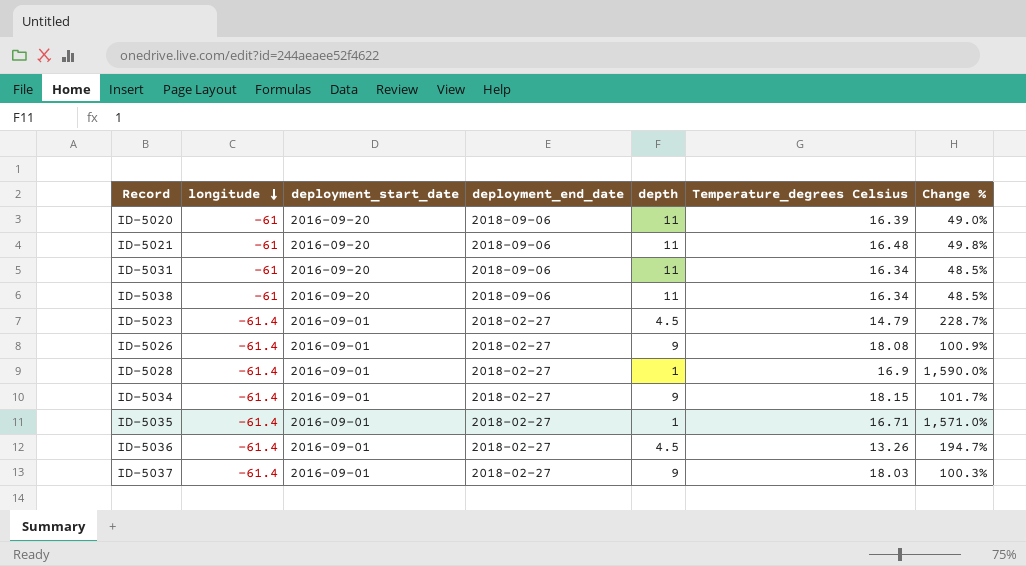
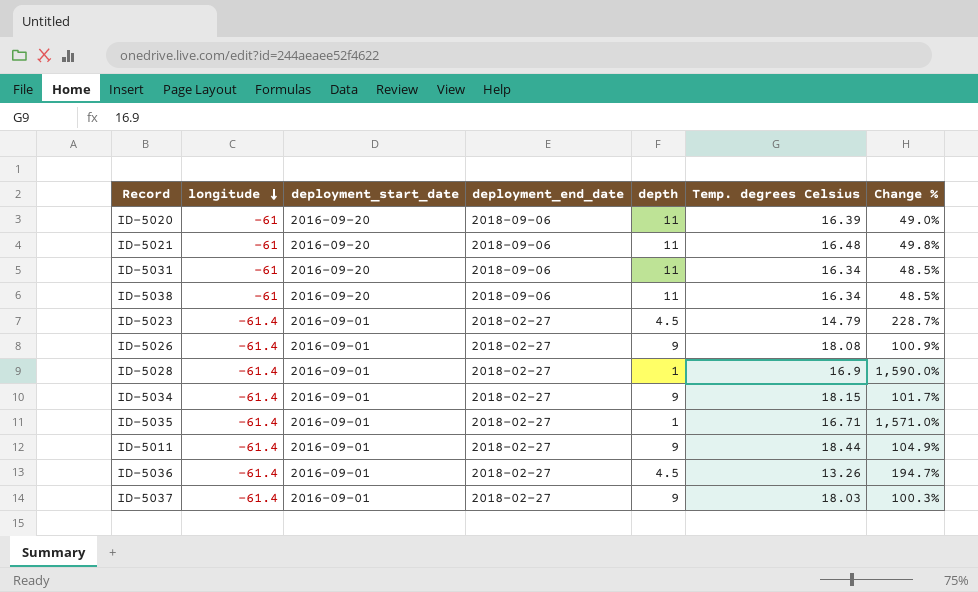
column name: Temperature_degrees Celsius -> Temp. degrees Celsius
row ID-5011: none -> -61.4 | 2016-09-01 | 2018-02-27 | 9 | 18.44 | 104.9%

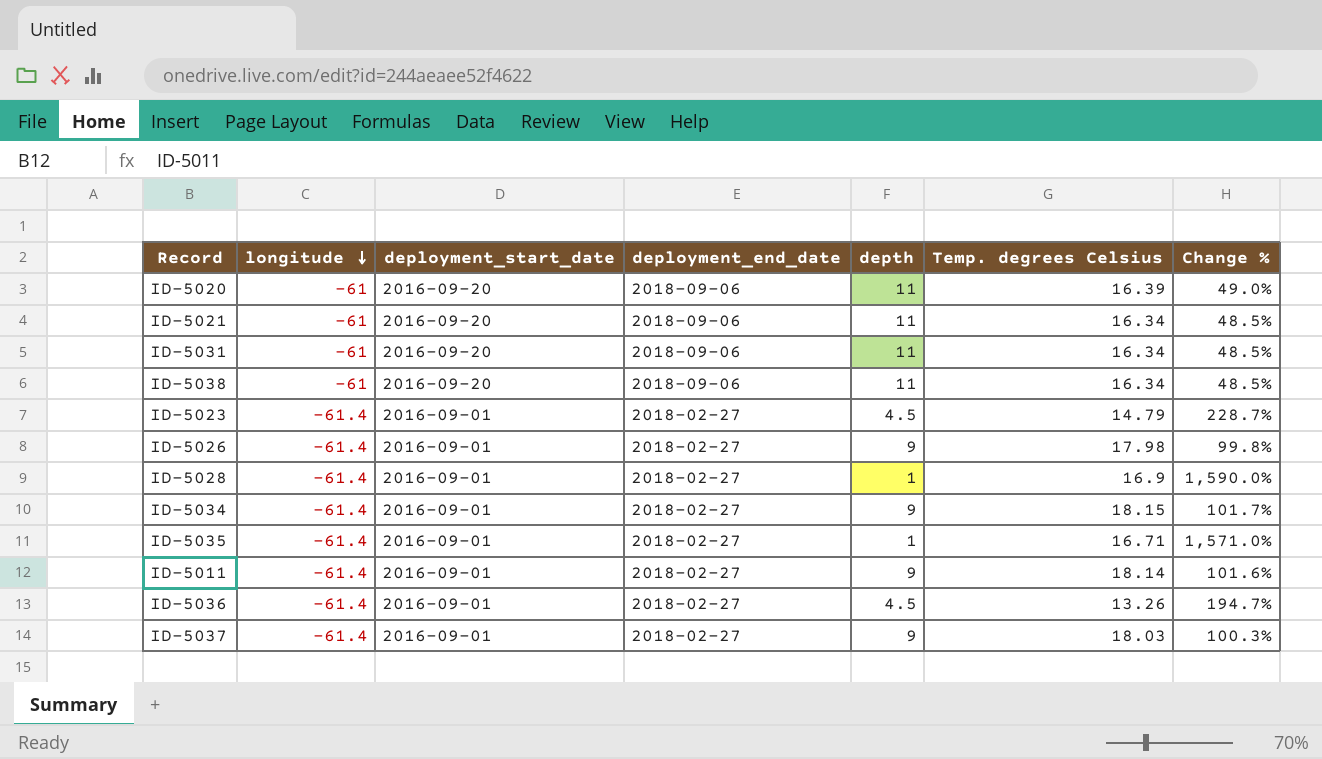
ID-5021 | Temp. degrees Celsius: 16.48 -> 16.34
ID-5021 | Change %: 49.8% -> 48.5%
ID-5026 | Temp. degrees Celsius: 18.08 -> 17.98
ID-5026 | Change %: 100.9% -> 99.8%
ID-5011 | Temp. degrees Celsius: 18.44 -> 18.14
ID-5011 | Change %: 104.9% -> 101.6%

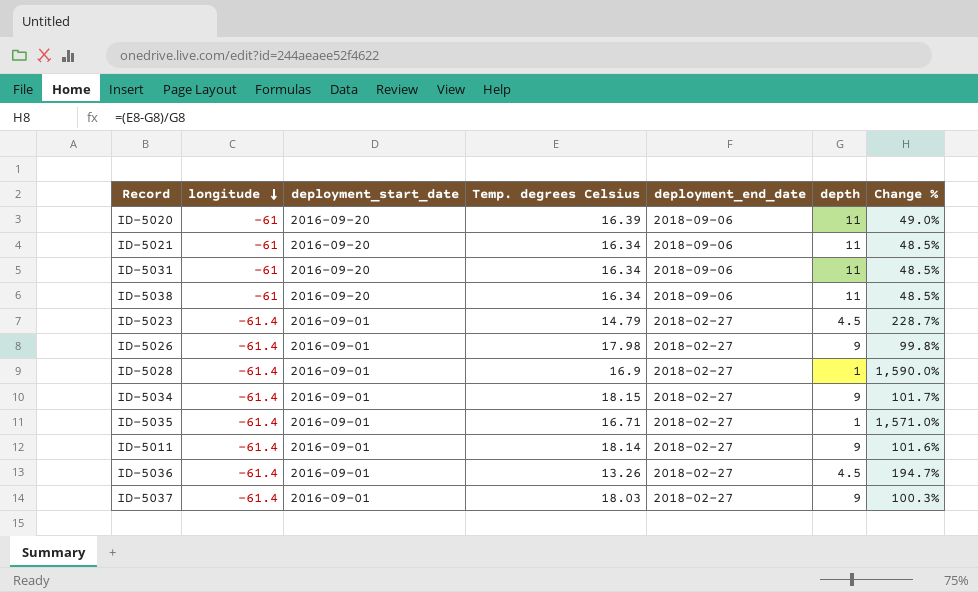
column Temp. degrees Celsius | position: 6 -> 4

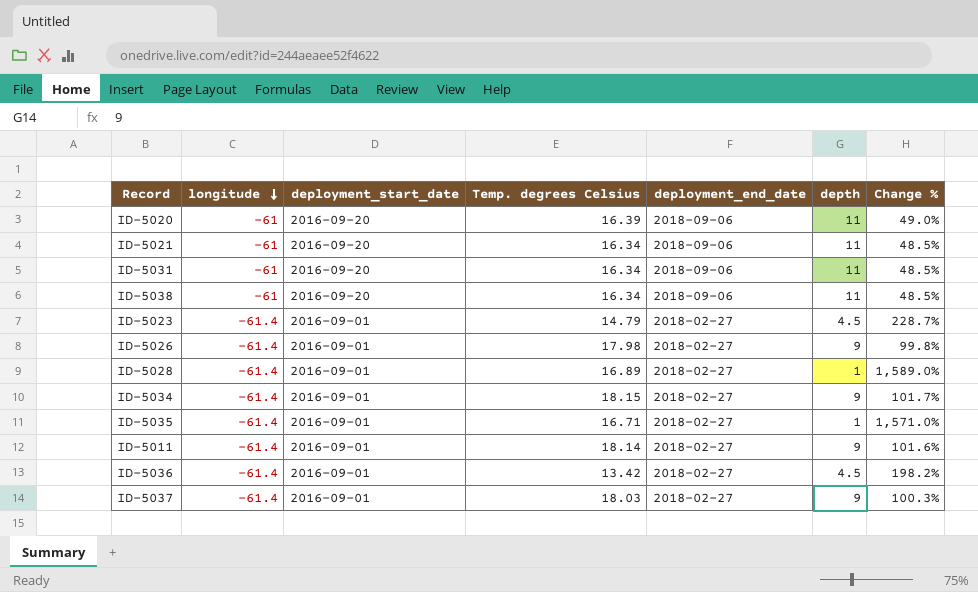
ID-5028 | Temp. degrees Celsius: 16.9 -> 16.89
ID-5028 | Change %: 1,590.0% -> 1,589.0%
ID-5036 | Temp. degrees Celsius: 13.26 -> 13.42
ID-5036 | Change %: 194.7% -> 198.2%

